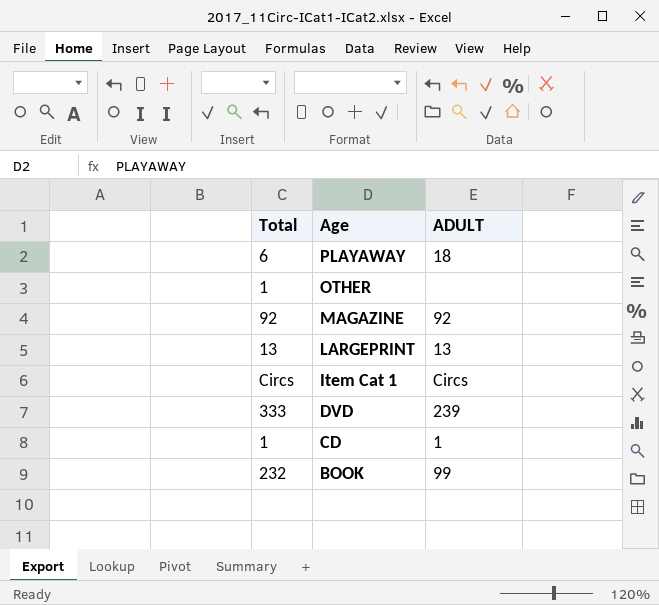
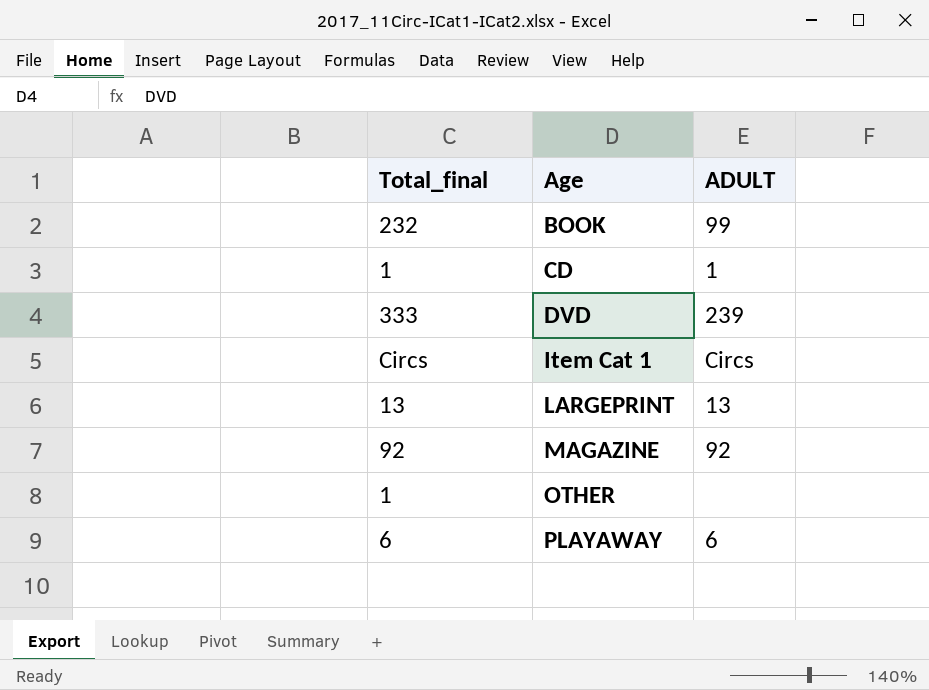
row order: Age descending -> Age ascending
column name: Total -> Total_final
PLAYAWAY | ADULT: 18 -> 6

